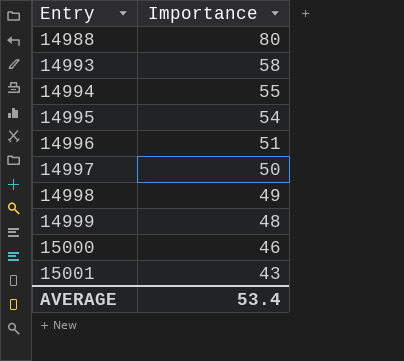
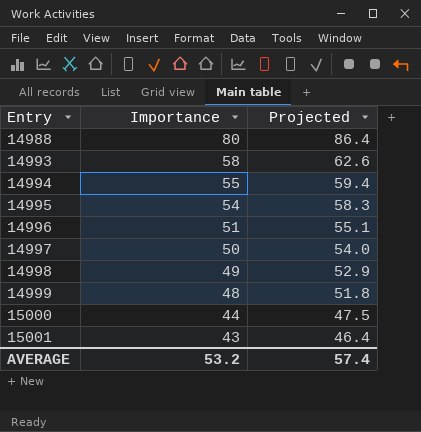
column Projected | formula: none -> [Importance] * 1.08
15000 | Importance: 46 -> 44
AVERAGE | Importance: 53.4 -> 53.2

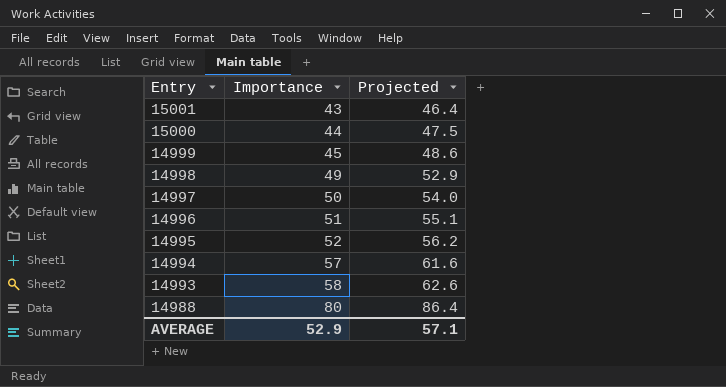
row order: Entry ascending -> Entry descending
14999 | Importance: 48 -> 45
14999 | Projected: 51.8 -> 48.6
14995 | Importance: 54 -> 52
14995 | Projected: 58.3 -> 56.2
14994 | Importance: 55 -> 57
14994 | Projected: 59.4 -> 61.6
AVERAGE | Importance: 53.2 -> 52.9
AVERAGE | Projected: 57.4 -> 57.1

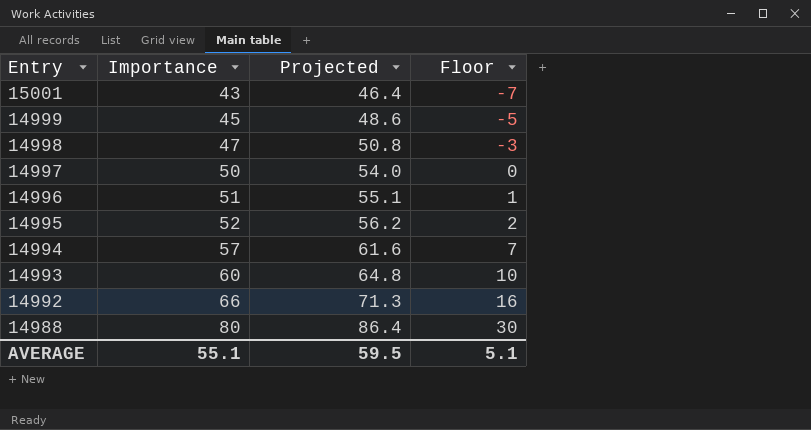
column Floor | formula: none -> [Importance] - 50
row 15000: 44 | 47.5 -> none
14998 | Importance: 49 -> 47
14998 | Projected: 52.9 -> 50.8
14993 | Importance: 58 -> 60
14993 | Projected: 62.6 -> 64.8
row 14992: none -> 66 | 71.3 | 16
AVERAGE | Importance: 52.9 -> 55.1
AVERAGE | Projected: 57.1 -> 59.5

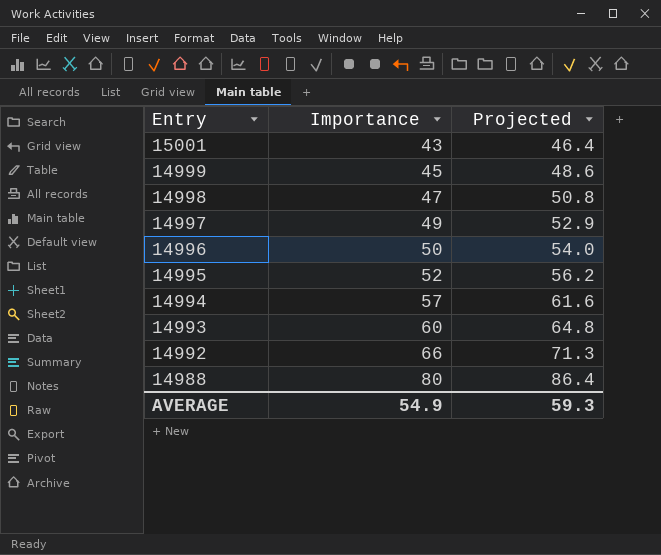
column Floor | formula: [Importance] - 50 -> none
14997 | Importance: 50 -> 49
14997 | Projected: 54.0 -> 52.9
14996 | Importance: 51 -> 50
14996 | Projected: 55.1 -> 54.0
AVERAGE | Importance: 55.1 -> 54.9
AVERAGE | Projected: 59.5 -> 59.3

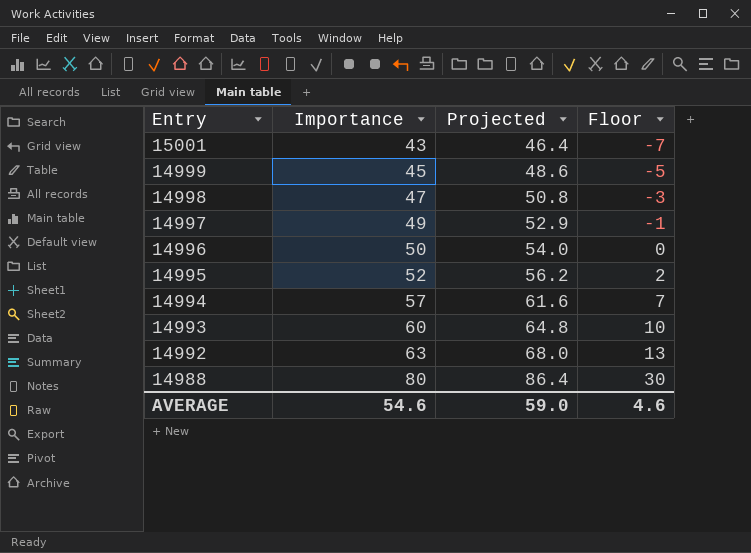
column Floor | formula: none -> [Importance] - 50
14992 | Importance: 66 -> 63
14992 | Projected: 71.3 -> 68.0
AVERAGE | Importance: 54.9 -> 54.6
AVERAGE | Projected: 59.3 -> 59.0

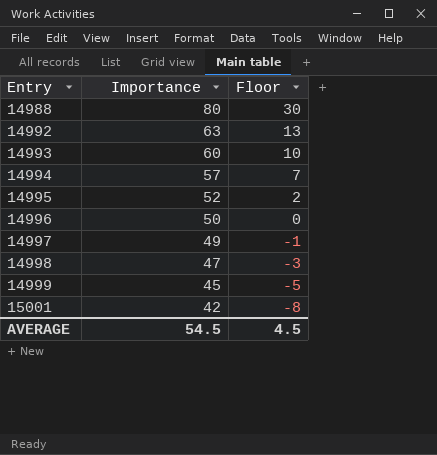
row order: Entry descending -> Entry ascending
column Projected | formula: [Importance] * 1.08 -> none
15001 | Importance: 43 -> 42
15001 | Floor: -7 -> -8
AVERAGE | Importance: 54.6 -> 54.5
AVERAGE | Floor: 4.6 -> 4.5

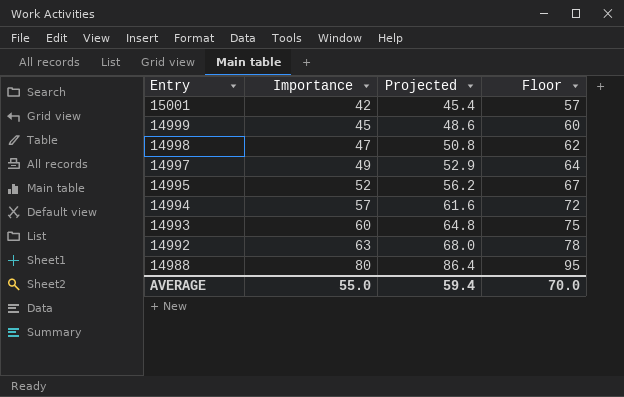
row order: Entry ascending -> Entry descending
column Projected | formula: none -> [Importance] * 1.08
column Floor | formula: [Importance] - 50 -> [Importance] + 15
row 14996: 50 | 0 -> none
AVERAGE | Importance: 54.5 -> 55.0
AVERAGE | Floor: 4.5 -> 70.0

